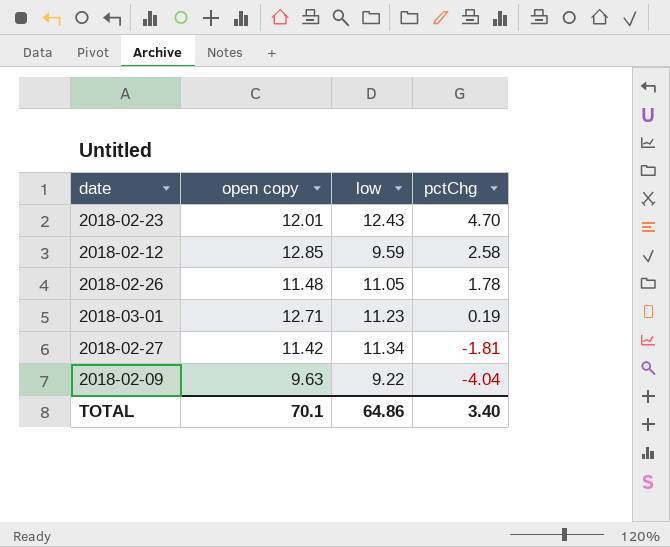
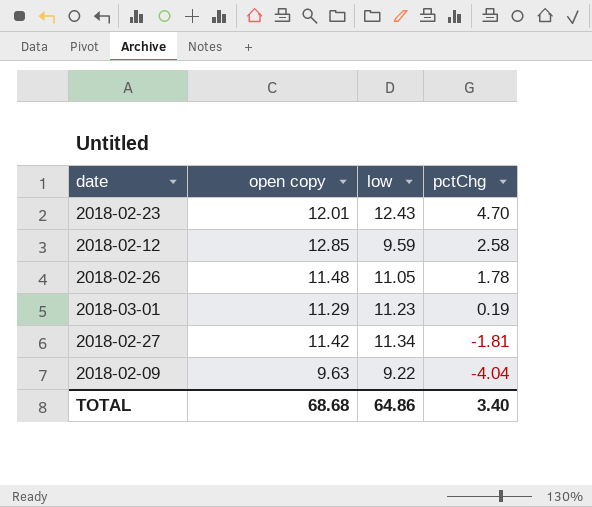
2018-03-01 | open copy: 12.71 -> 11.29
TOTAL | open copy: 70.1 -> 68.68

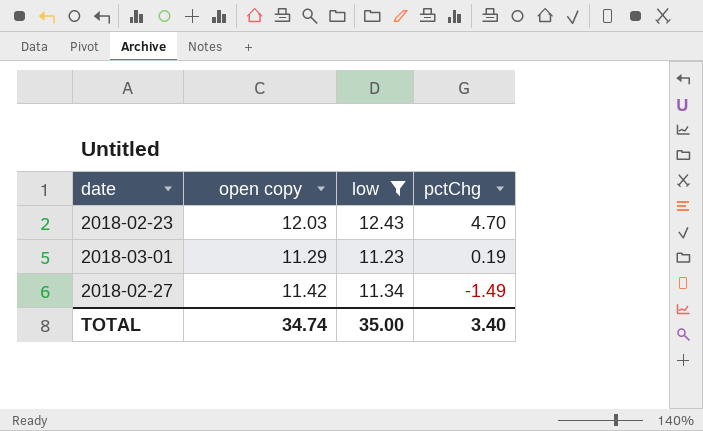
filter: none -> low >= 11.23
2018-02-23 | open copy: 12.01 -> 12.03
2018-02-27 | pctChg: -1.81 -> -1.49
TOTAL | open copy: 68.68 -> 34.74
TOTAL | low: 64.86 -> 35.00

